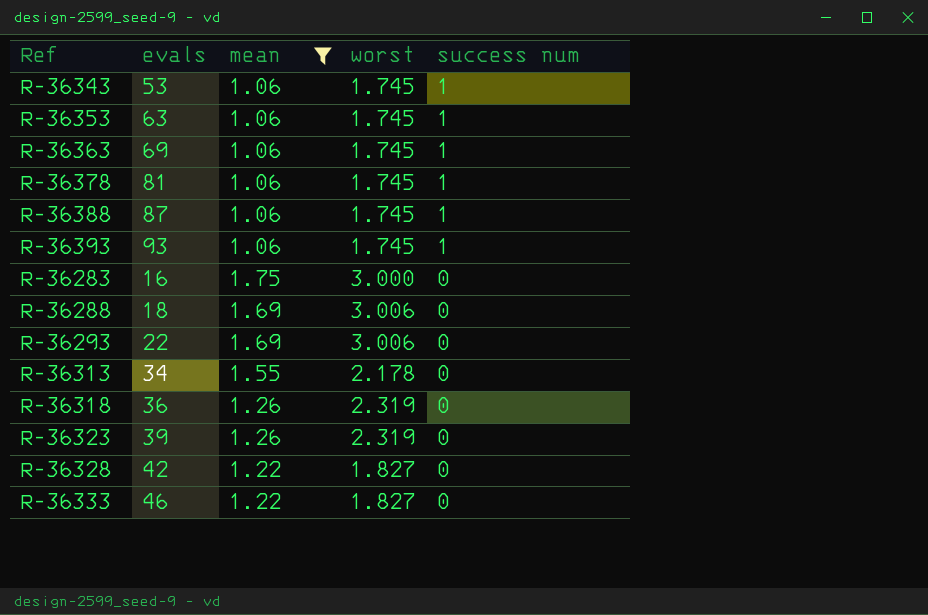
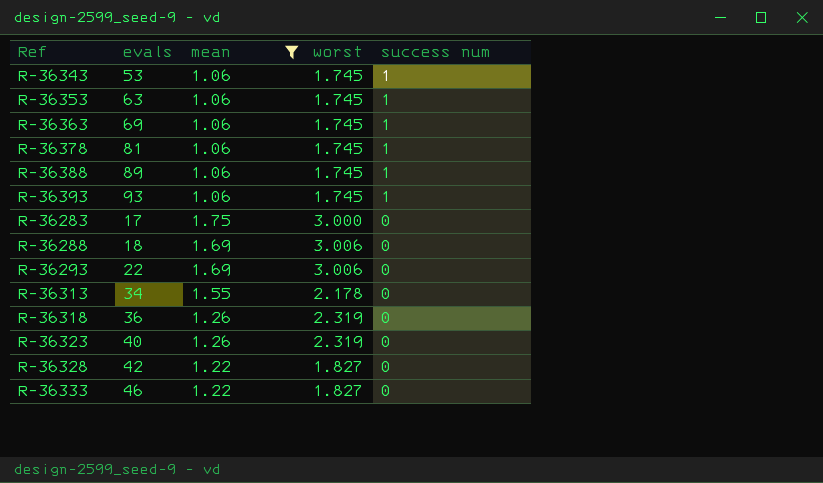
R-36388 | evals: 87 -> 89
R-36283 | evals: 16 -> 17
R-36323 | evals: 39 -> 40

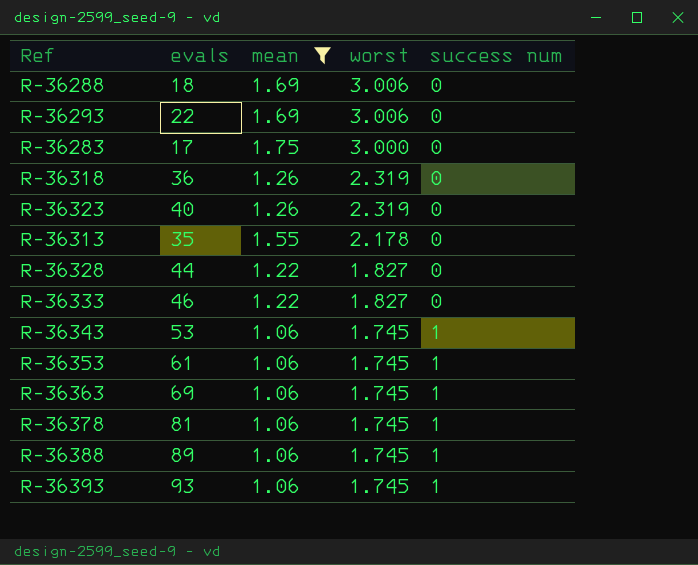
row order: success num descending -> worst descending
R-36313 | evals: 34 -> 35
R-36328 | evals: 42 -> 44
R-36353 | evals: 63 -> 61

